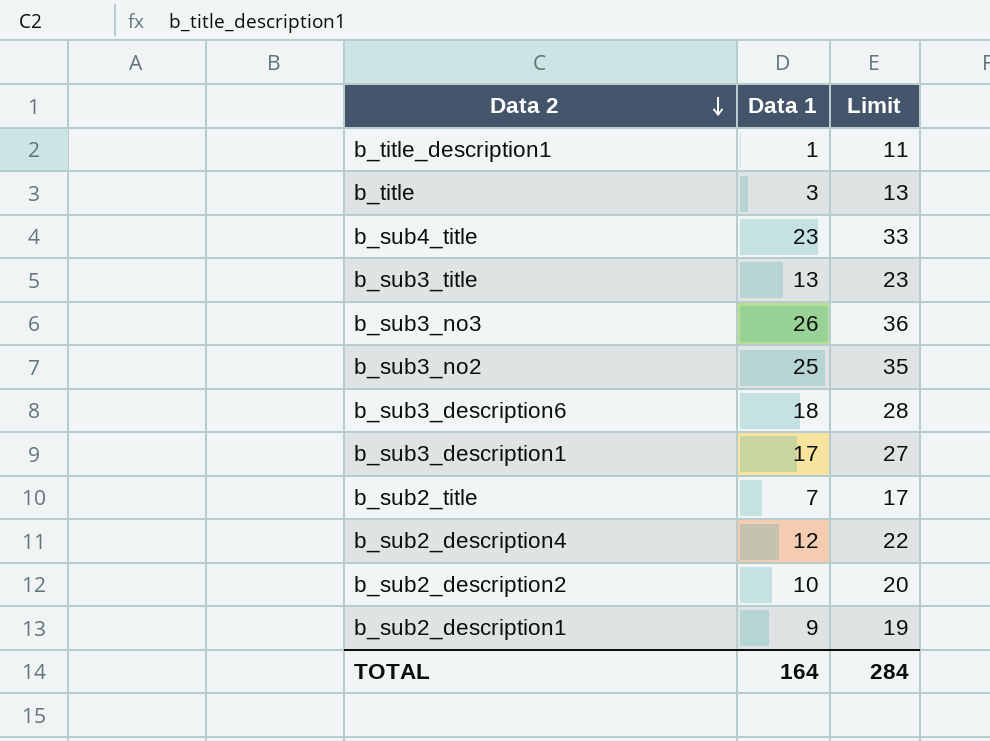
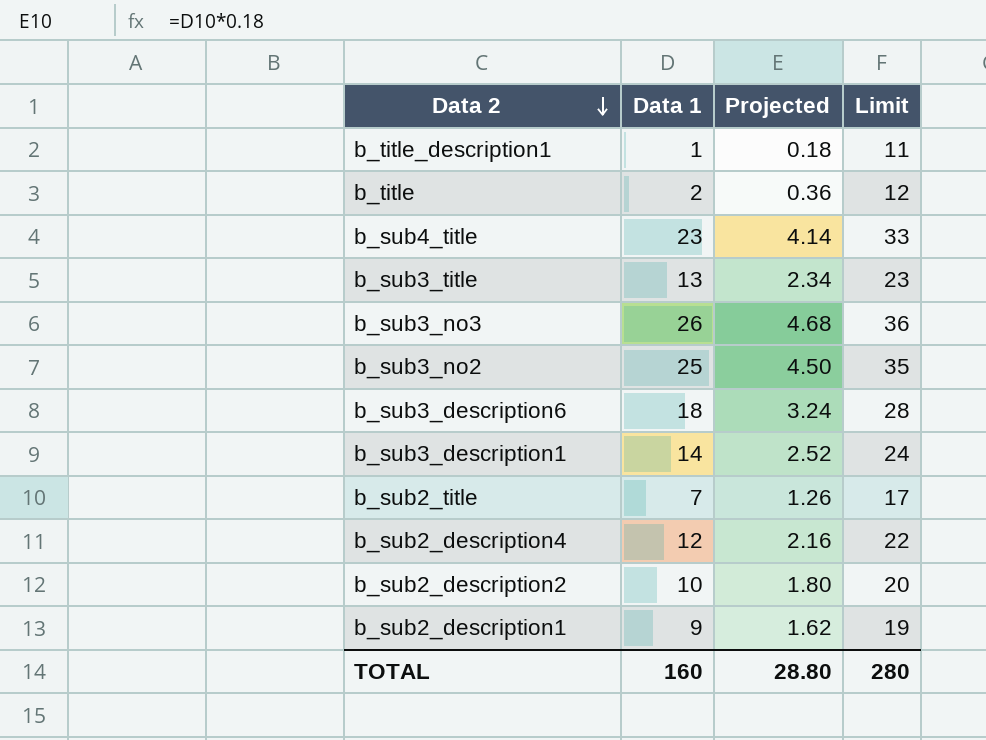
column Projected | formula: none -> [Data 1] * 0.18
b_title | Data 1: 3 -> 2
b_title | Limit: 13 -> 12
b_sub3_description1 | Data 1: 17 -> 14
b_sub3_description1 | Limit: 27 -> 24
TOTAL | Data 1: 164 -> 160
TOTAL | Limit: 284 -> 280

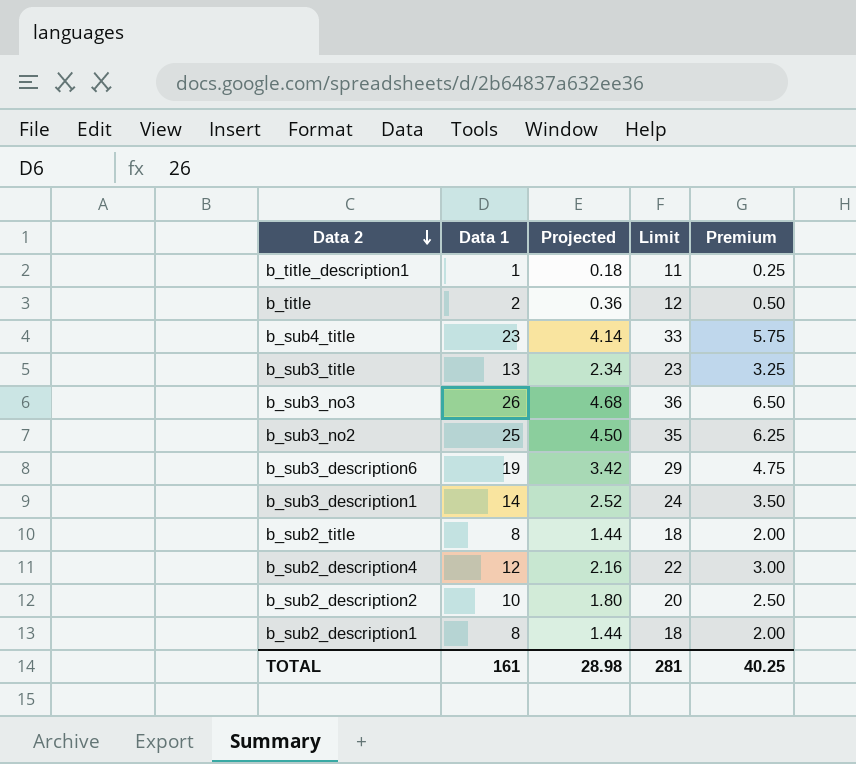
column Premium | formula: none -> [Data 1] * 0.25
b_sub3_description6 | Data 1: 18 -> 19
b_sub3_description6 | Projected: 3.24 -> 3.42
b_sub3_description6 | Limit: 28 -> 29
b_sub2_title | Data 1: 7 -> 8
b_sub2_title | Projected: 1.26 -> 1.44
b_sub2_title | Limit: 17 -> 18
b_sub2_description1 | Data 1: 9 -> 8
b_sub2_description1 | Projected: 1.62 -> 1.44
b_sub2_description1 | Limit: 19 -> 18
TOTAL | Data 1: 160 -> 161
TOTAL | Projected: 28.80 -> 28.98
TOTAL | Limit: 280 -> 281

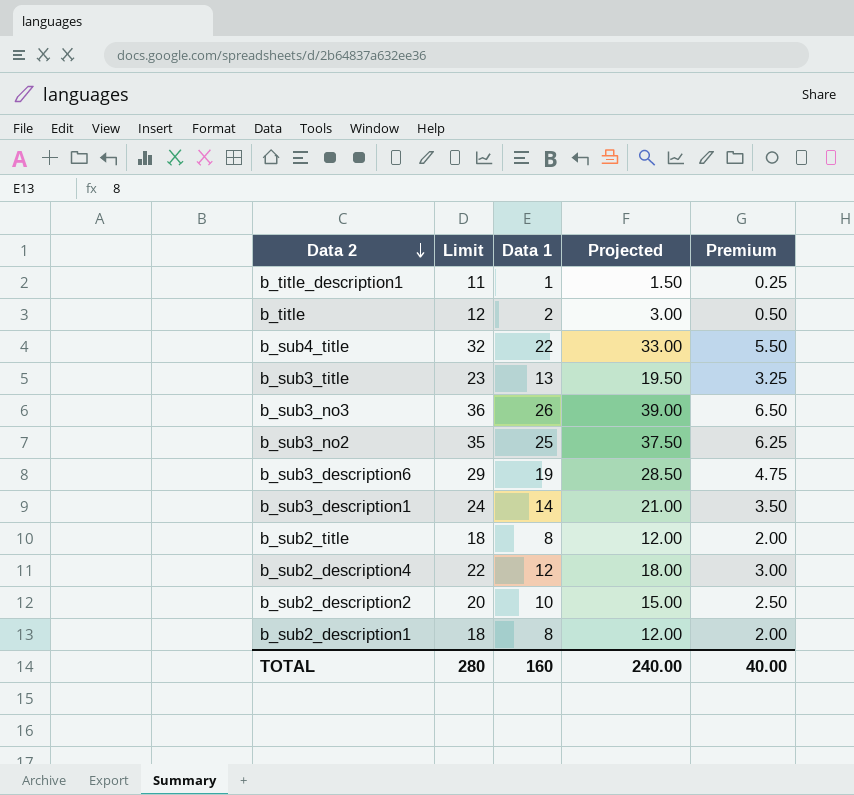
column Limit | position: 4 -> 2
column Projected | formula: [Data 1] * 0.18 -> [Data 1] * 1.5
b_sub4_title | Limit: 33 -> 32
b_sub4_title | Data 1: 23 -> 22
b_sub4_title | Premium: 5.75 -> 5.50
TOTAL | Limit: 281 -> 280
TOTAL | Data 1: 161 -> 160
TOTAL | Projected: 28.98 -> 240.00
TOTAL | Premium: 40.25 -> 40.00

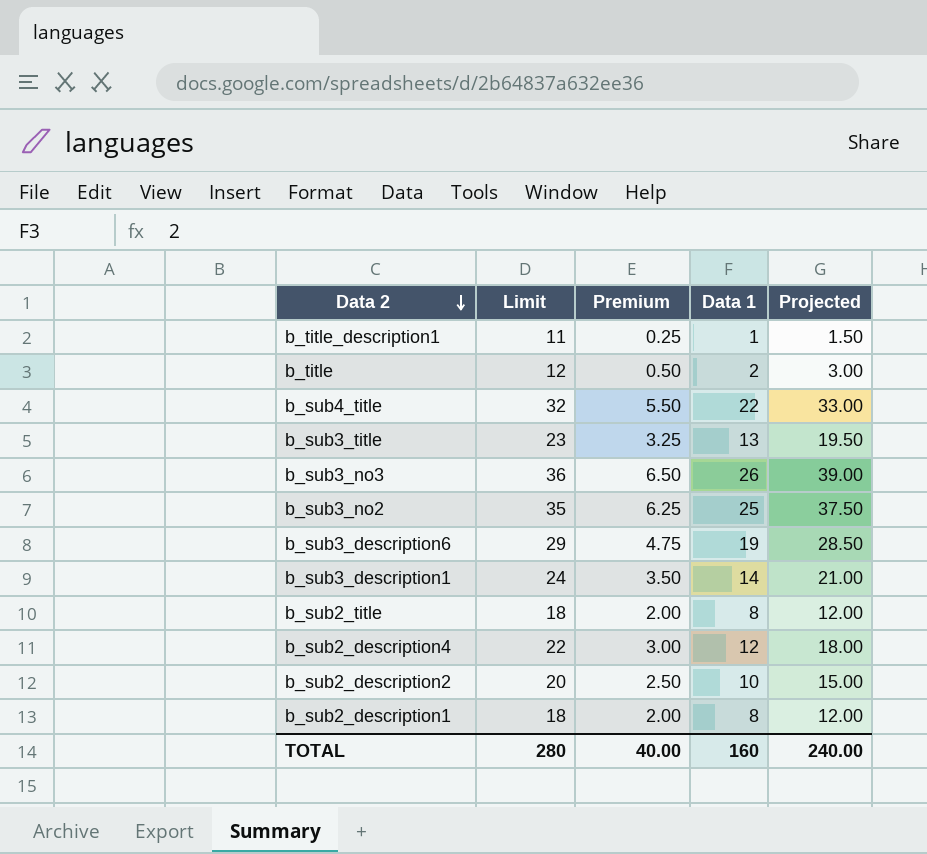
column Premium | position: 5 -> 3

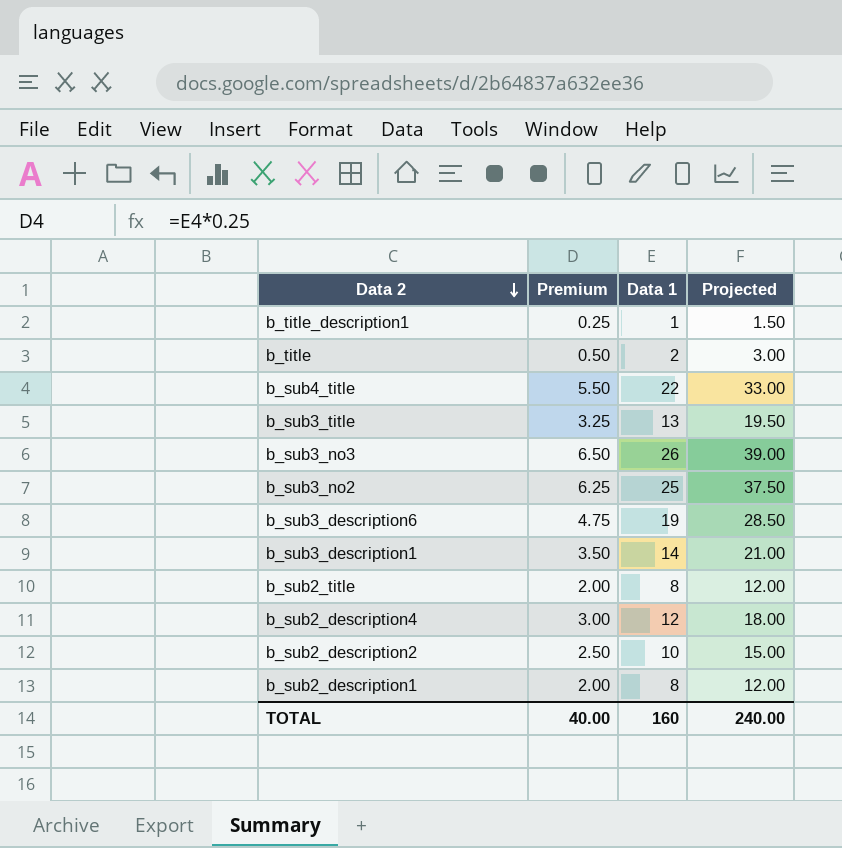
column Limit | formula: [Data 1] + 10 -> none

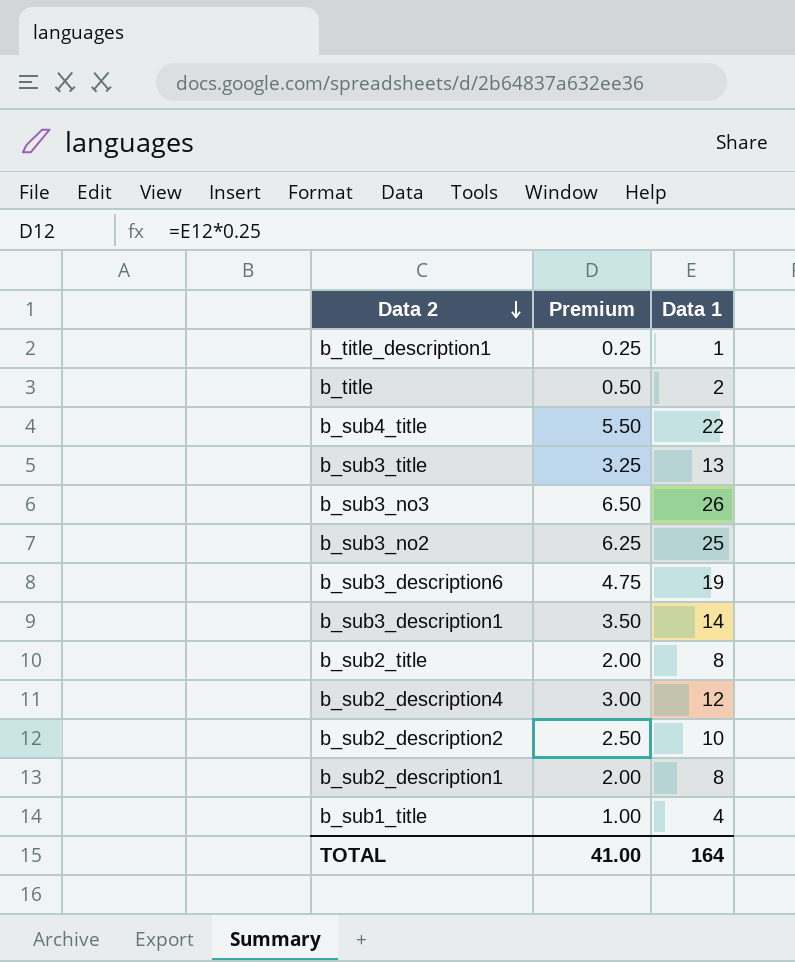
column Projected | formula: [Data 1] * 1.5 -> none
row b_sub1_title: none -> 1.00 | 4
TOTAL | Premium: 40.00 -> 41.00
TOTAL | Data 1: 160 -> 164

